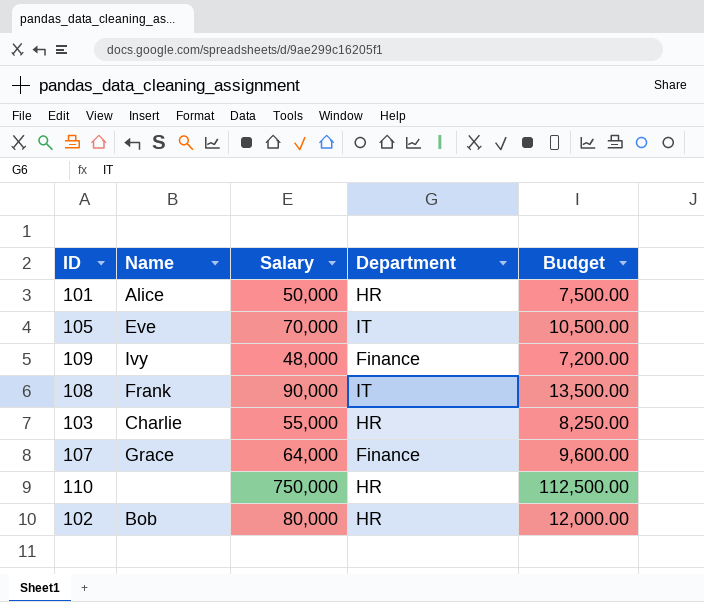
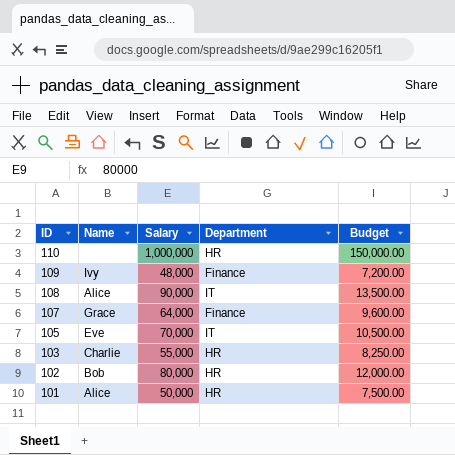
row order: none -> ID descending
110 | Salary: 750,000 -> 1,000,000
110 | Budget: 112,500.00 -> 150,000.00
108 | Name: Frank -> Alice

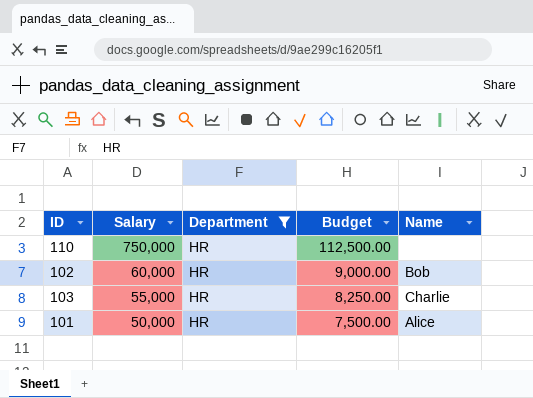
filter: none -> Department = HR
row order: ID descending -> Salary descending
column Name | position: 2 -> 5
110 | Salary: 1,000,000 -> 750,000
110 | Budget: 150,000.00 -> 112,500.00
102 | Salary: 80,000 -> 60,000
102 | Budget: 12,000.00 -> 9,000.00

